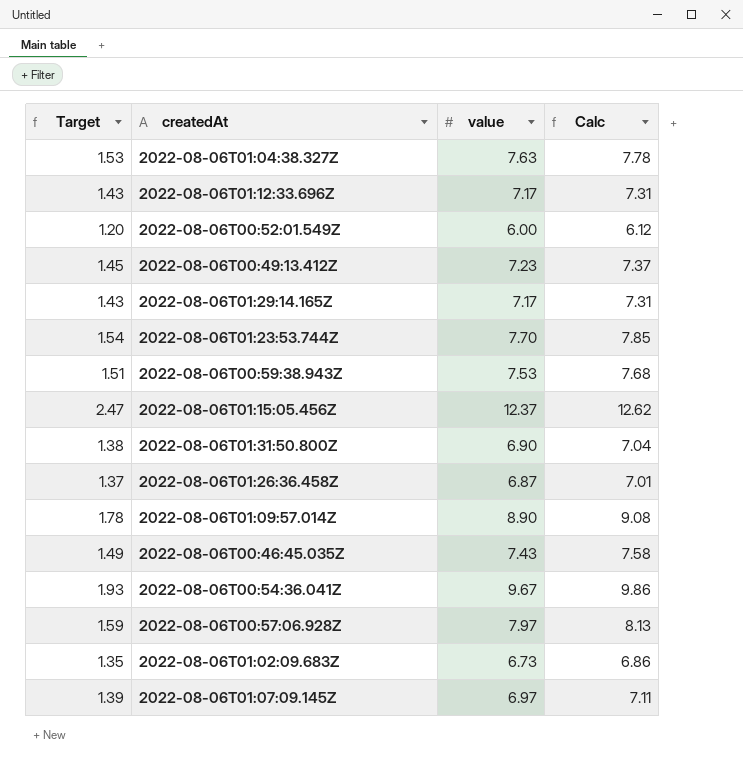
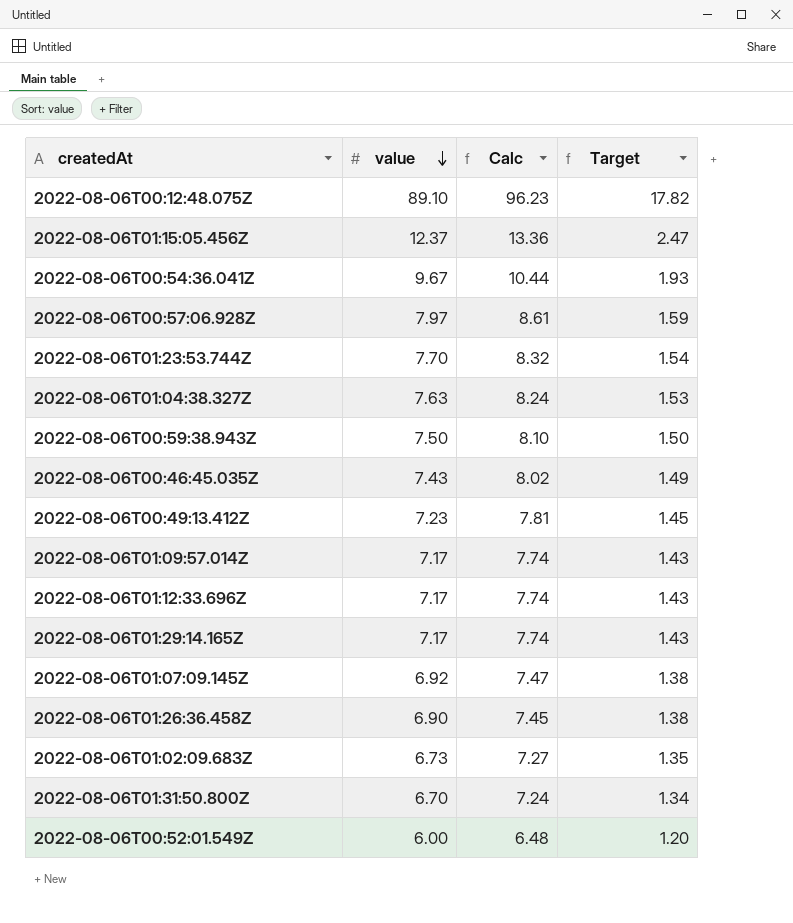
row order: none -> value descending
column Calc | formula: [value] * 1.02 -> [value] * 1.08
column Target | position: 1 -> 4
row 2022-08-06T00:12:48.075Z: none -> 89.10 | 96.23 | 17.82
2022-08-06T00:59:38.943Z | value: 7.53 -> 7.50
2022-08-06T00:59:38.943Z | Target: 1.51 -> 1.50
2022-08-06T01:09:57.014Z | value: 8.90 -> 7.17
2022-08-06T01:09:57.014Z | Target: 1.78 -> 1.43
2022-08-06T01:07:09.145Z | value: 6.97 -> 6.92
2022-08-06T01:07:09.145Z | Target: 1.39 -> 1.38
2022-08-06T01:26:36.458Z | value: 6.87 -> 6.90
2022-08-06T01:26:36.458Z | Target: 1.37 -> 1.38
2022-08-06T01:31:50.800Z | value: 6.90 -> 6.70
2022-08-06T01:31:50.800Z | Target: 1.38 -> 1.34

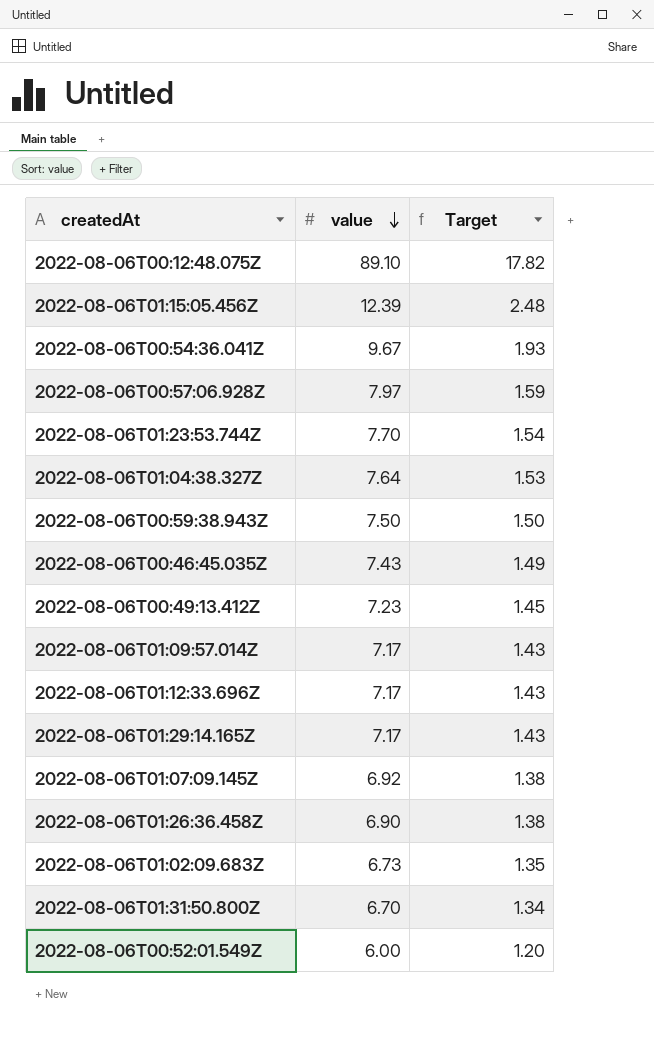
column Calc | formula: [value] * 1.08 -> none
2022-08-06T01:15:05.456Z | value: 12.37 -> 12.39
2022-08-06T01:15:05.456Z | Target: 2.47 -> 2.48
2022-08-06T01:04:38.327Z | value: 7.63 -> 7.64

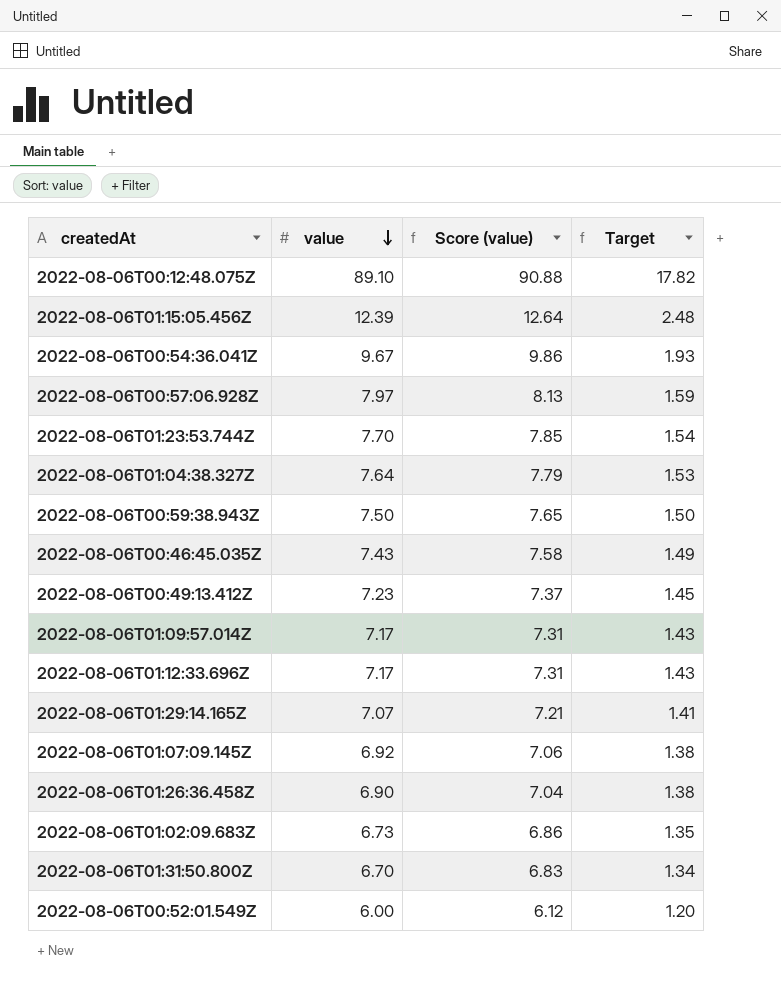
column Score (value) | formula: none -> [value] * 1.02
2022-08-06T01:29:14.165Z | value: 7.17 -> 7.07
2022-08-06T01:29:14.165Z | Target: 1.43 -> 1.41

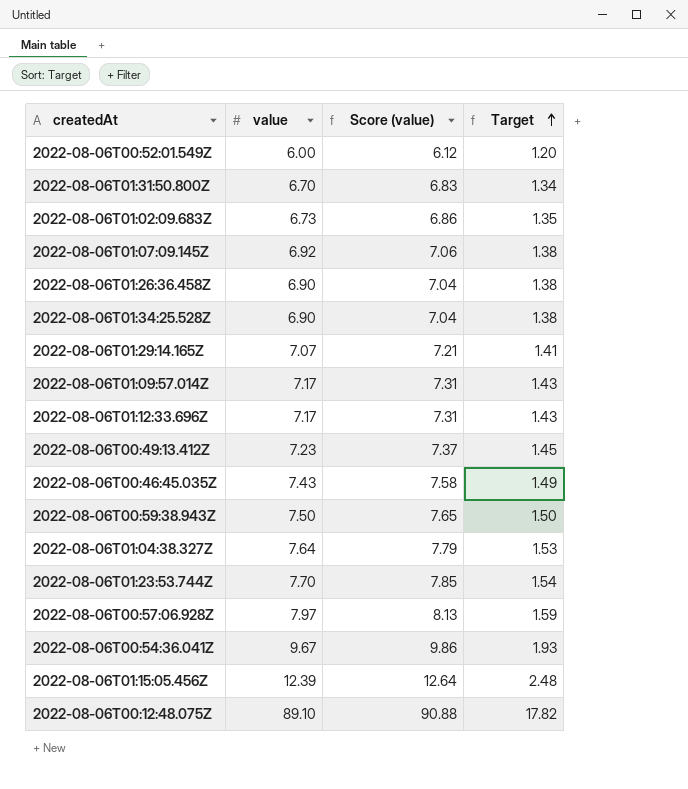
row order: value descending -> Target ascending
row 2022-08-06T01:34:25.528Z: none -> 6.90 | 7.04 | 1.38

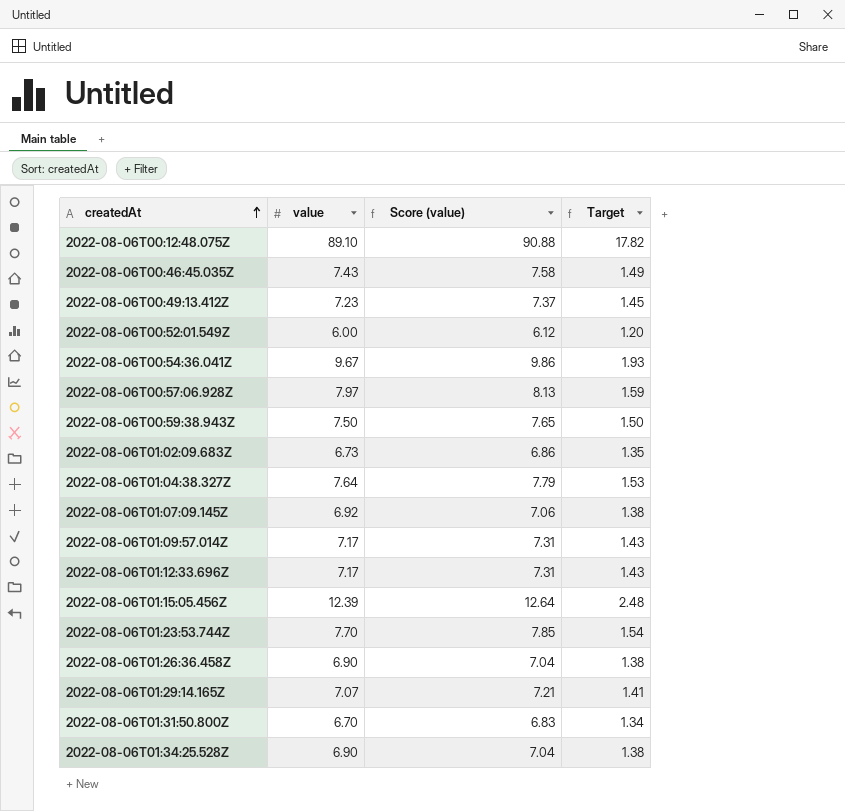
row order: Target ascending -> createdAt ascending

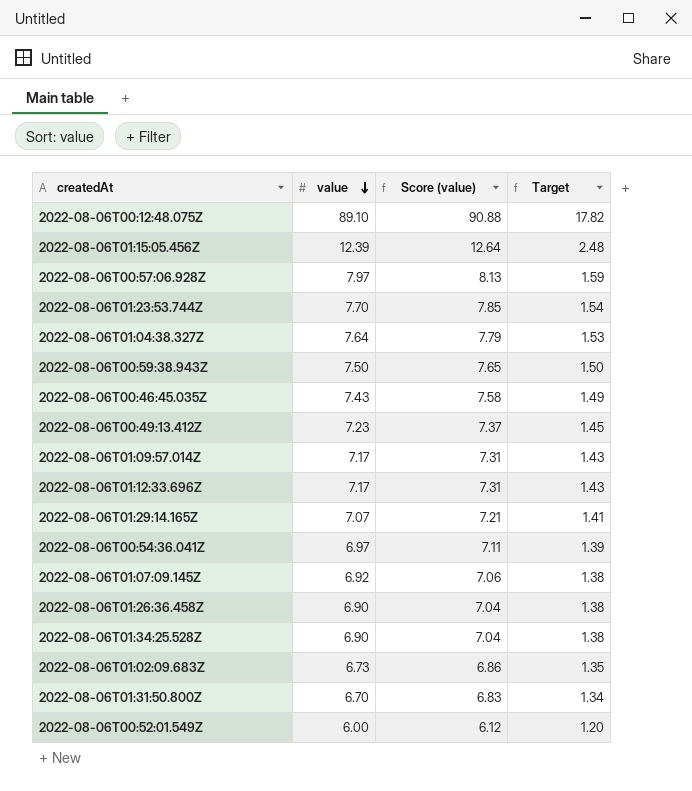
row order: createdAt ascending -> value descending
2022-08-06T00:54:36.041Z | value: 9.67 -> 6.97
2022-08-06T00:54:36.041Z | Score (value): 9.86 -> 7.11
2022-08-06T00:54:36.041Z | Target: 1.93 -> 1.39

